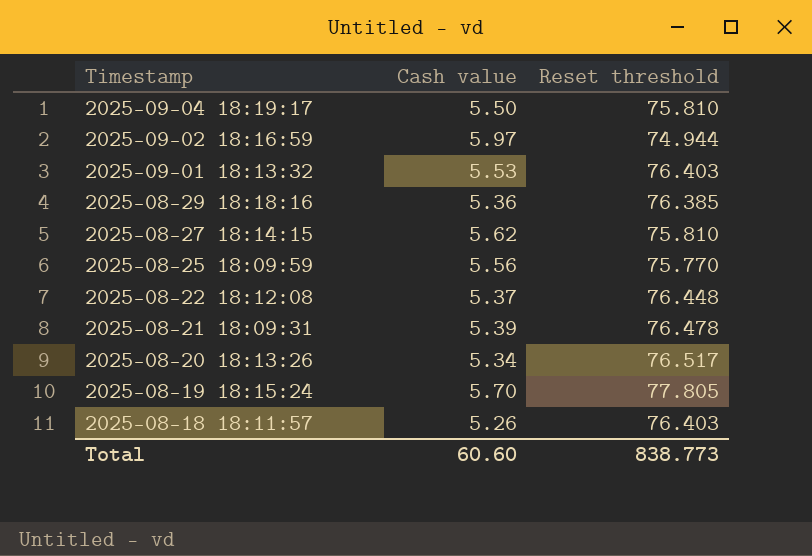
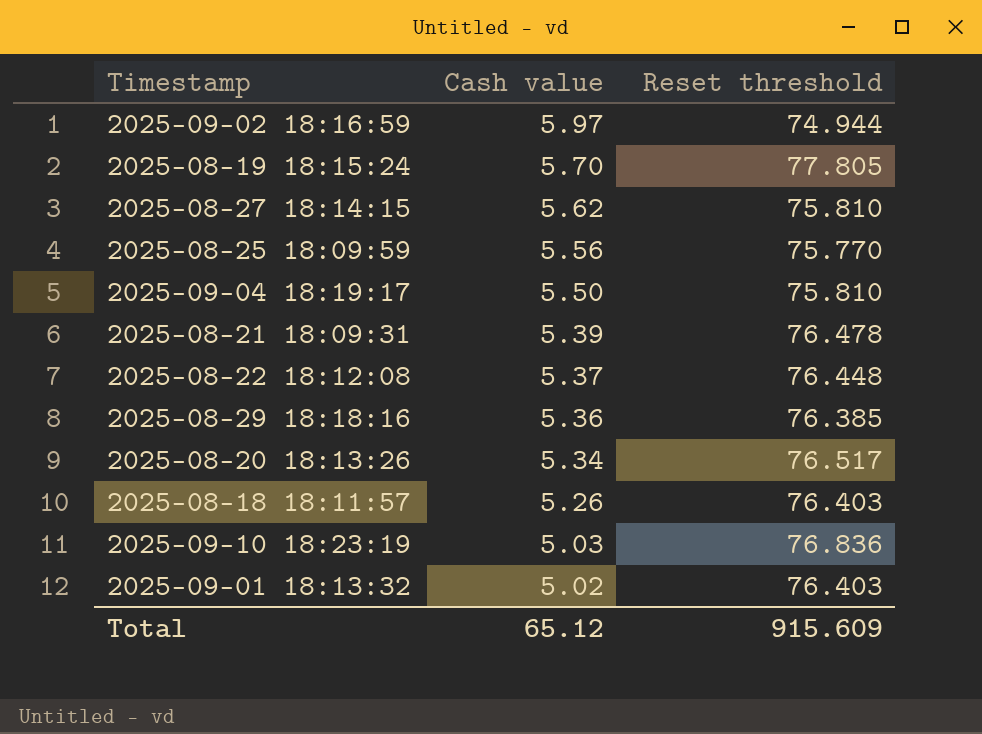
row order: Timestamp descending -> Cash value descending
row 2025-09-10 18:23:19: none -> 5.03 | 76.836
2025-09-01 18:13:32 | Cash value: 5.53 -> 5.02
Total | Cash value: 60.60 -> 65.12
Total | Reset threshold: 838.773 -> 915.609

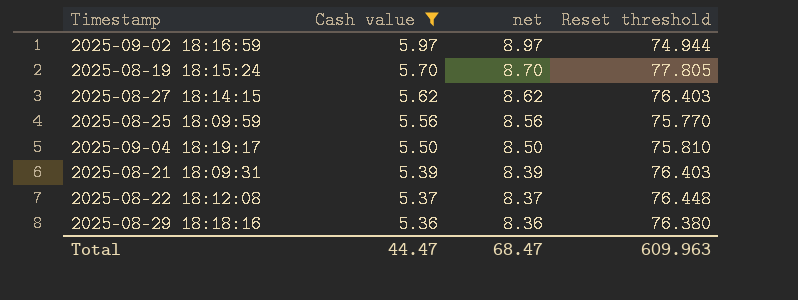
filter: none -> Cash value >= 5.36
column net | formula: none -> [Cash value] + 3
2025-08-27 18:14:15 | Reset threshold: 75.810 -> 76.403
2025-08-21 18:09:31 | Reset threshold: 76.478 -> 76.403
2025-08-29 18:18:16 | Reset threshold: 76.385 -> 76.380
Total | Cash value: 65.12 -> 44.47
Total | Reset threshold: 915.609 -> 609.963

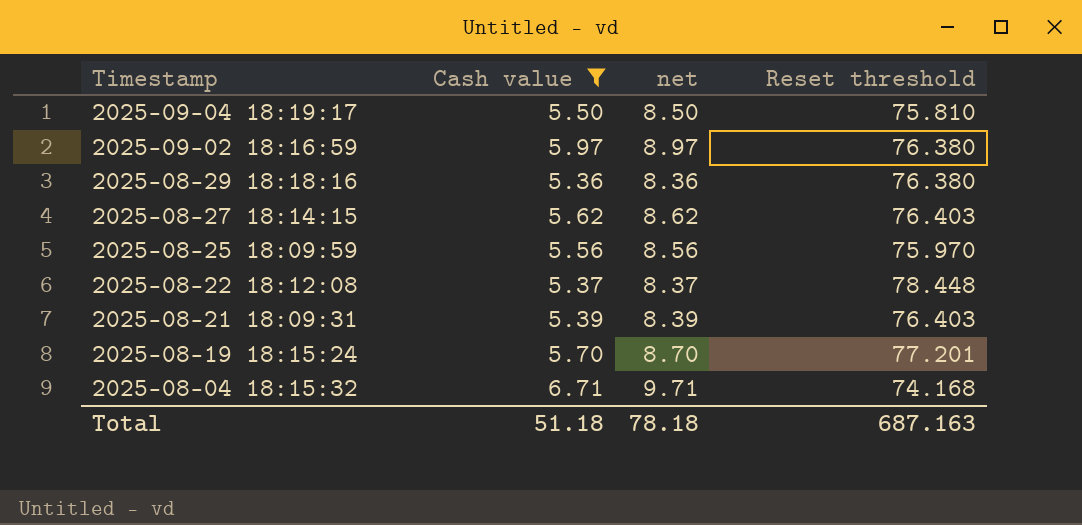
row order: Cash value descending -> Timestamp descending
2025-09-02 18:16:59 | Reset threshold: 74.944 -> 76.380
2025-08-25 18:09:59 | Reset threshold: 75.770 -> 75.970
2025-08-22 18:12:08 | Reset threshold: 76.448 -> 78.448
2025-08-19 18:15:24 | Reset threshold: 77.805 -> 77.201
row 2025-08-04 18:15:32: none -> 6.71 | 9.71 | 74.168
Total | Cash value: 44.47 -> 51.18
Total | net: 68.47 -> 78.18
Total | Reset threshold: 609.963 -> 687.163

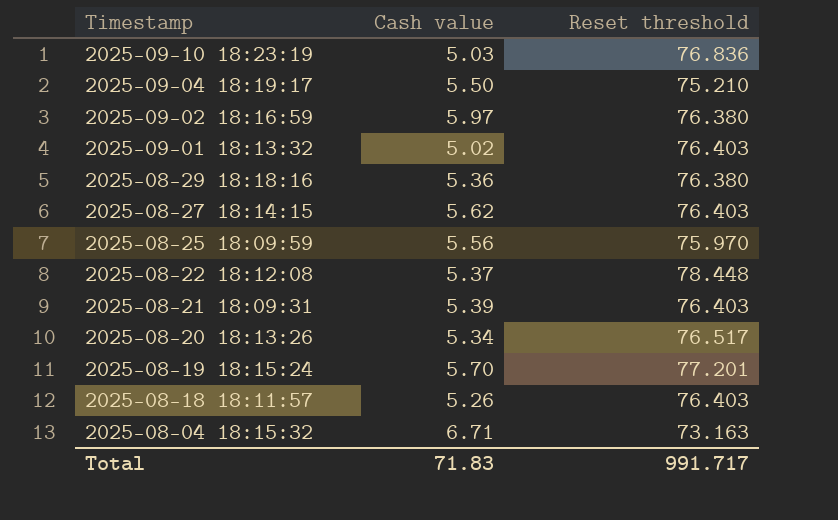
filter: Cash value >= 5.36 -> none
column net | formula: [Cash value] + 3 -> none
2025-09-04 18:19:17 | Reset threshold: 75.810 -> 75.210
2025-08-04 18:15:32 | Reset threshold: 74.168 -> 73.163
Total | Cash value: 51.18 -> 71.83
Total | Reset threshold: 687.163 -> 991.717

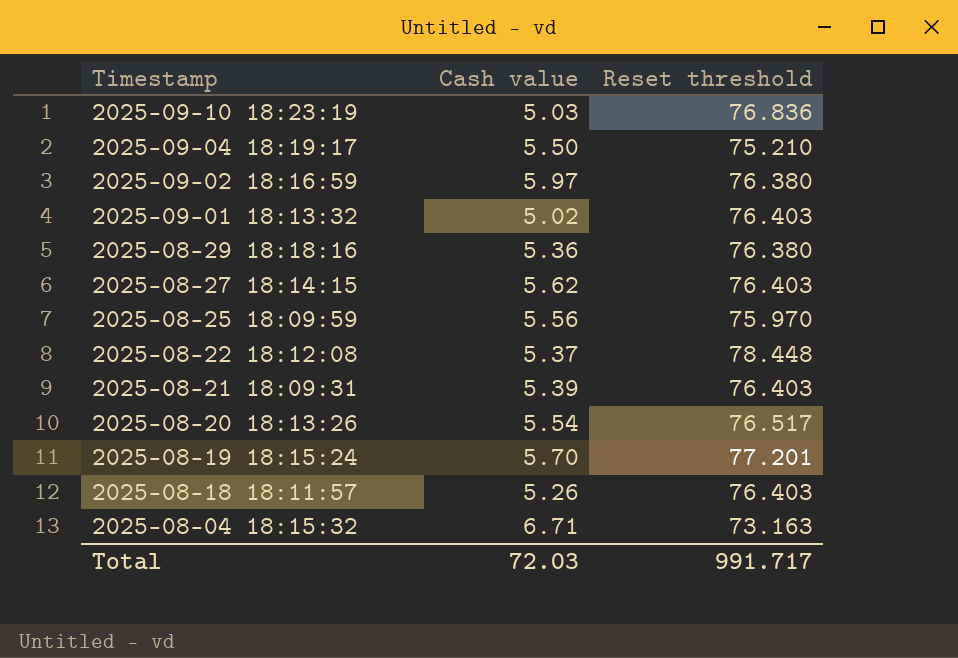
2025-08-20 18:13:26 | Cash value: 5.34 -> 5.54
Total | Cash value: 71.83 -> 72.03

